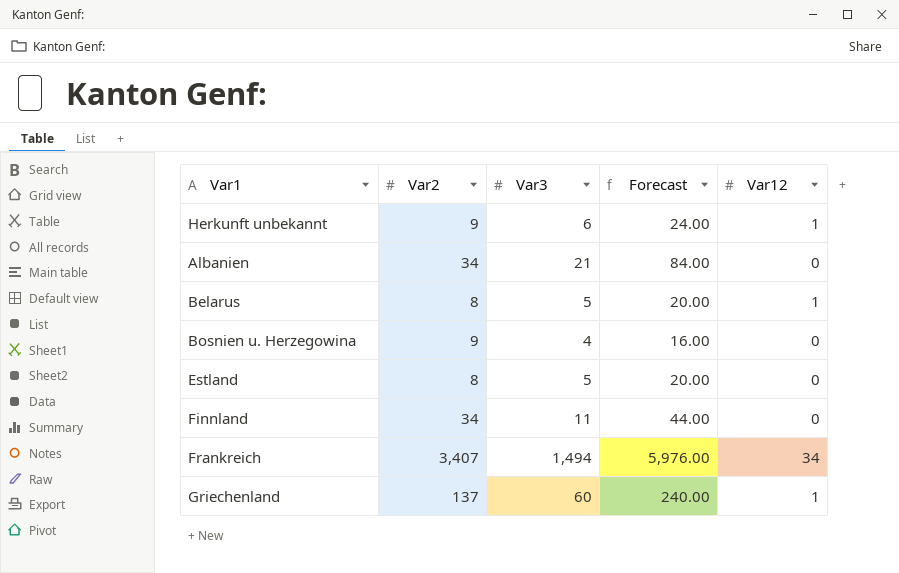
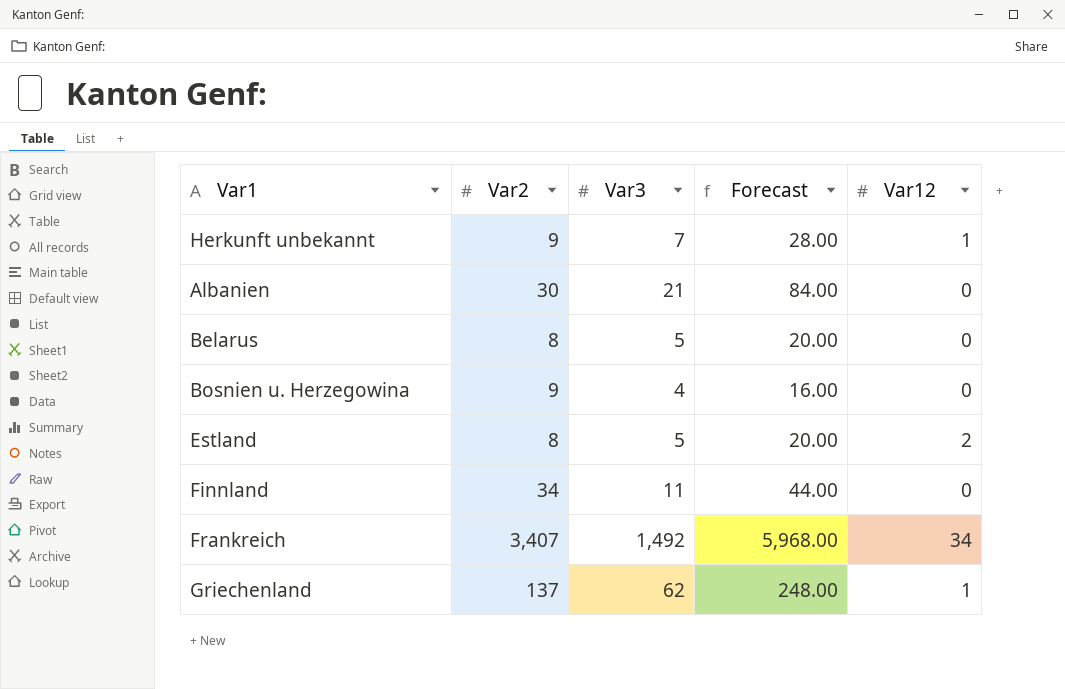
Herkunft unbekannt | Var3: 6 -> 7
Herkunft unbekannt | Forecast: 24.00 -> 28.00
Albanien | Var2: 34 -> 30
Belarus | Var12: 1 -> 0
Estland | Var12: 0 -> 2
Frankreich | Var3: 1,494 -> 1,492
Frankreich | Forecast: 5,976.00 -> 5,968.00
Griechenland | Var3: 60 -> 62
Griechenland | Forecast: 240.00 -> 248.00

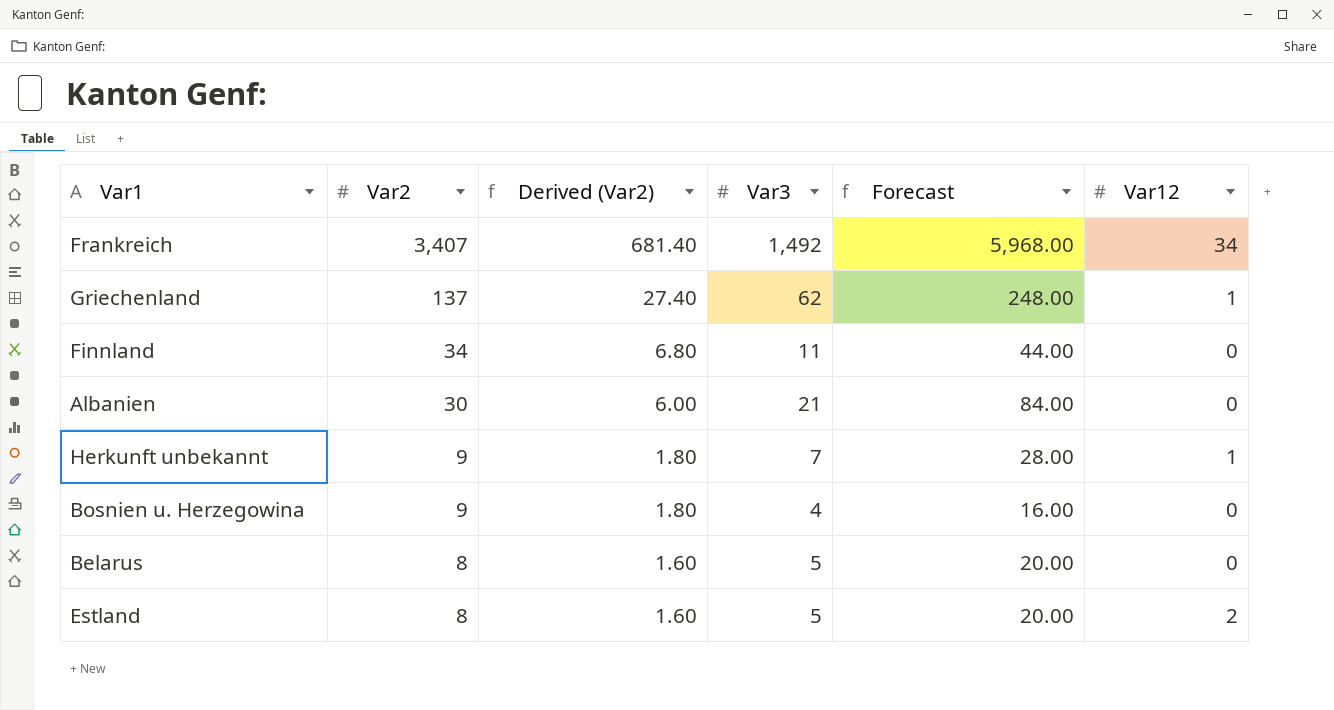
row order: none -> Var2 descending
column Derived (Var2) | formula: none -> [Var2] * 0.2

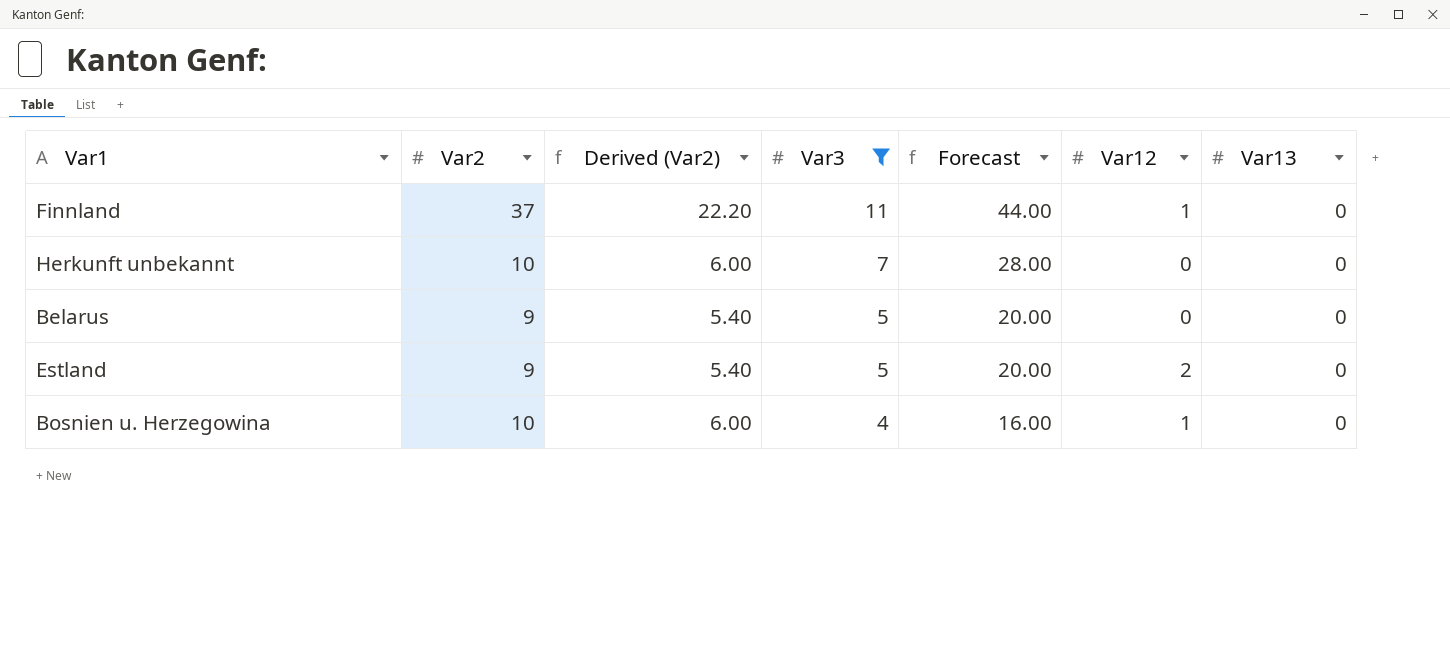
filter: none -> Var3 <= 11
row order: Var2 descending -> Var3 descending
column Derived (Var2) | formula: [Var2] * 0.2 -> [Var2] * 0.6
column Var13 | position: none -> 7
Finnland | Var2: 34 -> 37
Finnland | Var12: 0 -> 1
Herkunft unbekannt | Var2: 9 -> 10
Herkunft unbekannt | Var12: 1 -> 0
Belarus | Var2: 8 -> 9
Estland | Var2: 8 -> 9
Bosnien u. Herzegowina | Var2: 9 -> 10
Bosnien u. Herzegowina | Var12: 0 -> 1

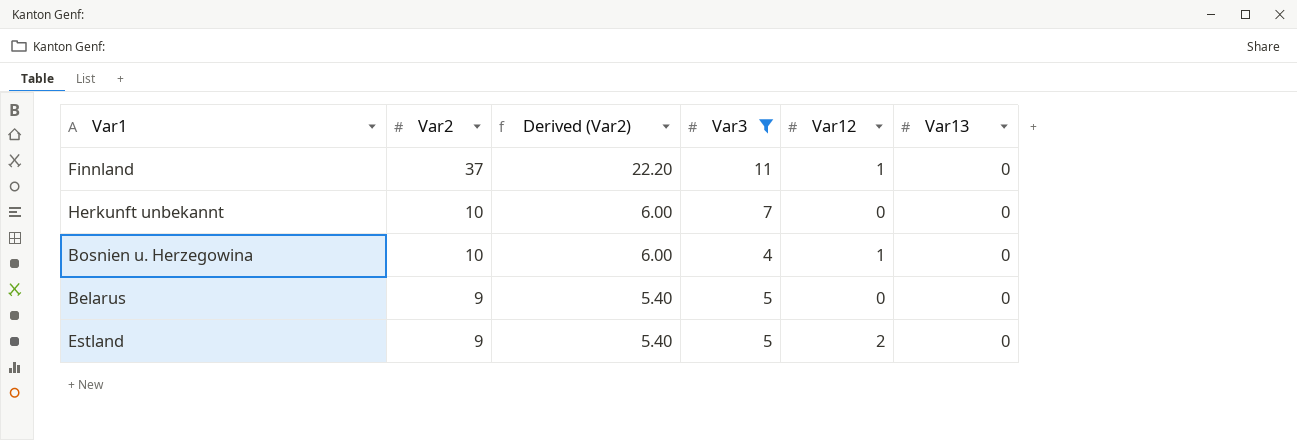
row order: Var3 descending -> Var2 descending
column Forecast | formula: [Var3] * 4 -> none

